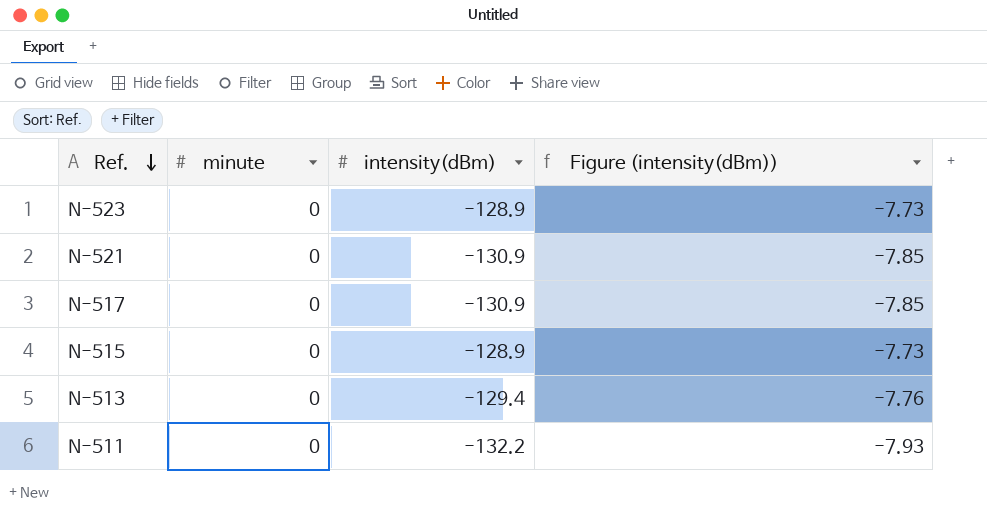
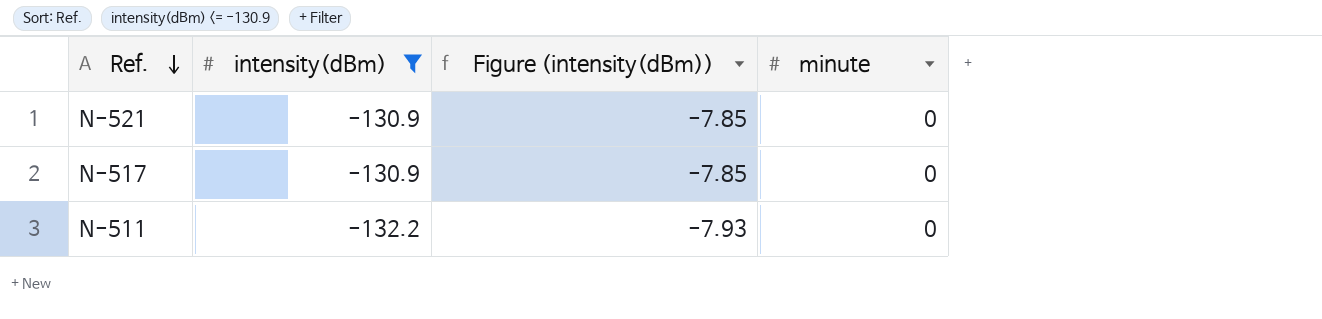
filter: none -> intensity(dBm) <= -130.9
column minute | position: 2 -> 4

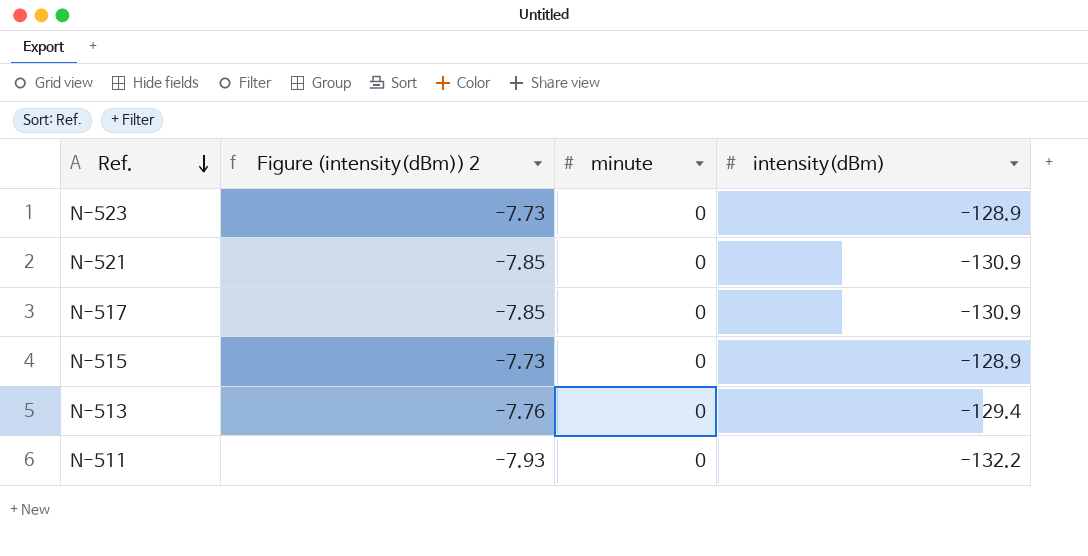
filter: intensity(dBm) <= -130.9 -> none
column name: Figure (intensity(dBm)) -> Figure (intensity(dBm)) 2
column intensity(dBm) | position: 2 -> 4

